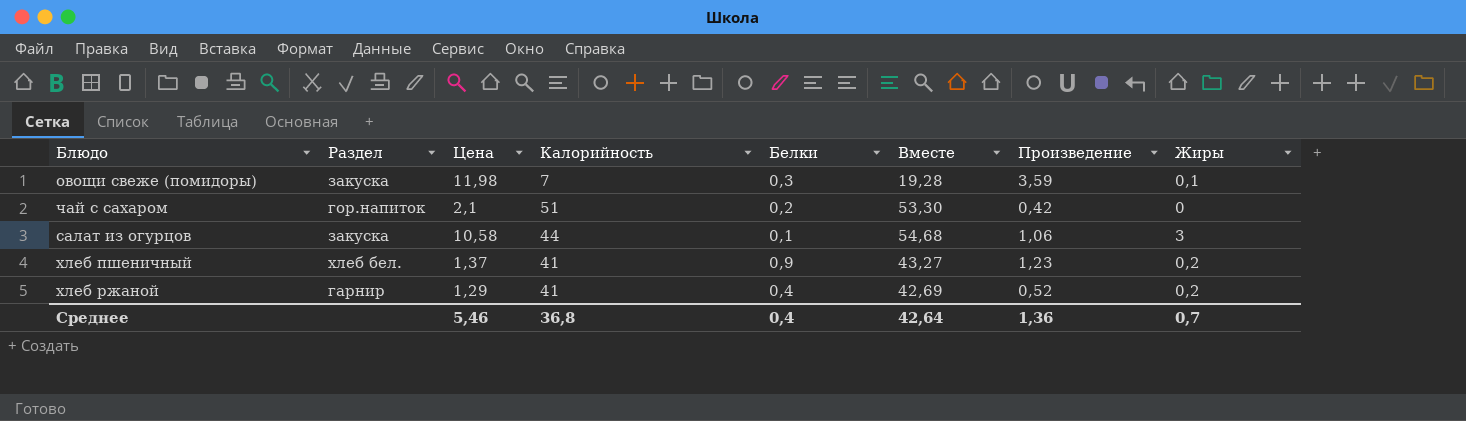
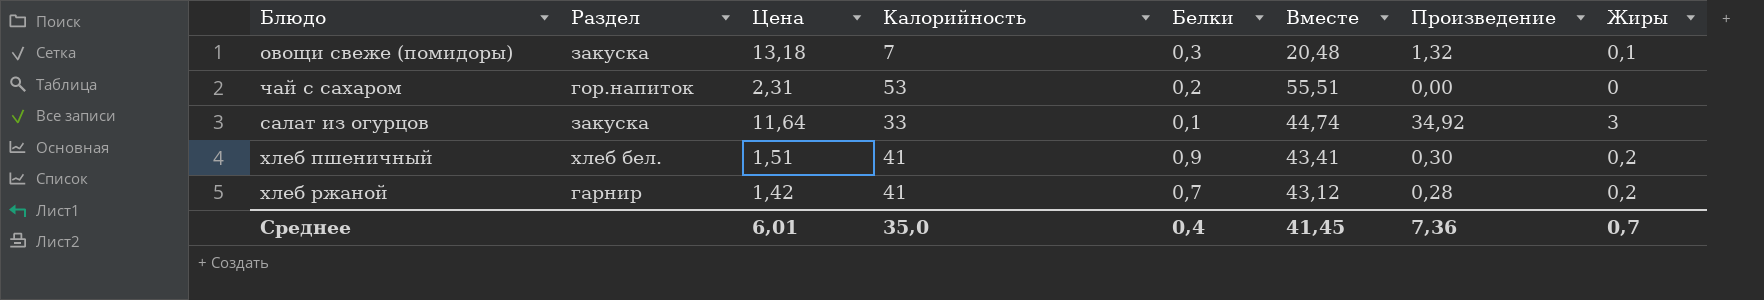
column Произведение | formula: [Цена] * [Белки] -> [Цена] * [Жиры]
овощи свеже (помидоры) | Цена: 11,98 -> 13,18
овощи свеже (помидоры) | Вместе: 19,28 -> 20,48
чай с сахаром | Цена: 2,1 -> 2,31
чай с сахаром | Калорийность: 51 -> 53
чай с сахаром | Вместе: 53,30 -> 55,51
салат из огурцов | Цена: 10,58 -> 11,64
салат из огурцов | Калорийность: 44 -> 33
салат из огурцов | Вместе: 54,68 -> 44,74
хлеб пшеничный | Цена: 1,37 -> 1,51
хлеб пшеничный | Вместе: 43,27 -> 43,41
хлеб ржаной | Цена: 1,29 -> 1,42
хлеб ржаной | Белки: 0,4 -> 0,7
хлеб ржаной | Вместе: 42,69 -> 43,12
Среднее | Цена: 5,46 -> 6,01
Среднее | Калорийность: 36,8 -> 35,0
Среднее | Вместе: 42,64 -> 41,45
Среднее | Произведение: 1,36 -> 7,36

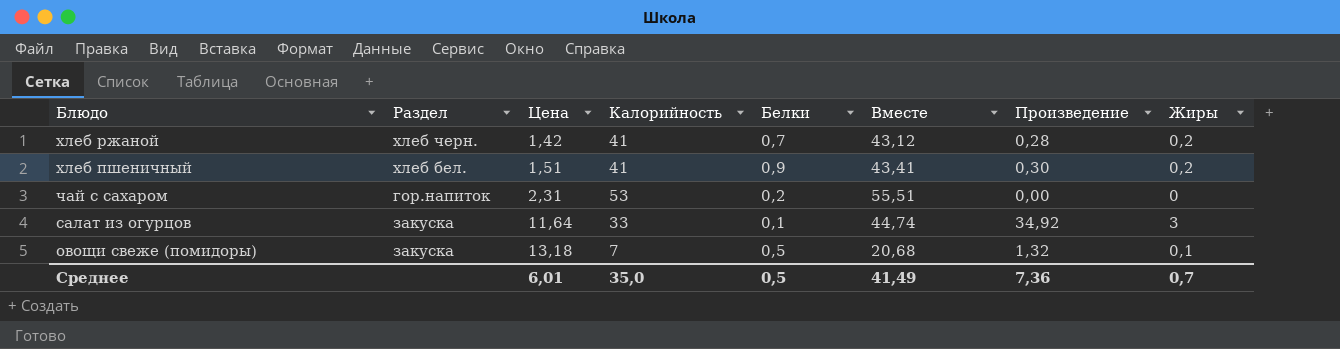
row order: none -> Цена ascending
хлеб ржаной | Раздел: гарнир -> хлеб черн.
овощи свеже (помидоры) | Белки: 0,3 -> 0,5
овощи свеже (помидоры) | Вместе: 20,48 -> 20,68
Среднее | Белки: 0,4 -> 0,5
Среднее | Вместе: 41,45 -> 41,49

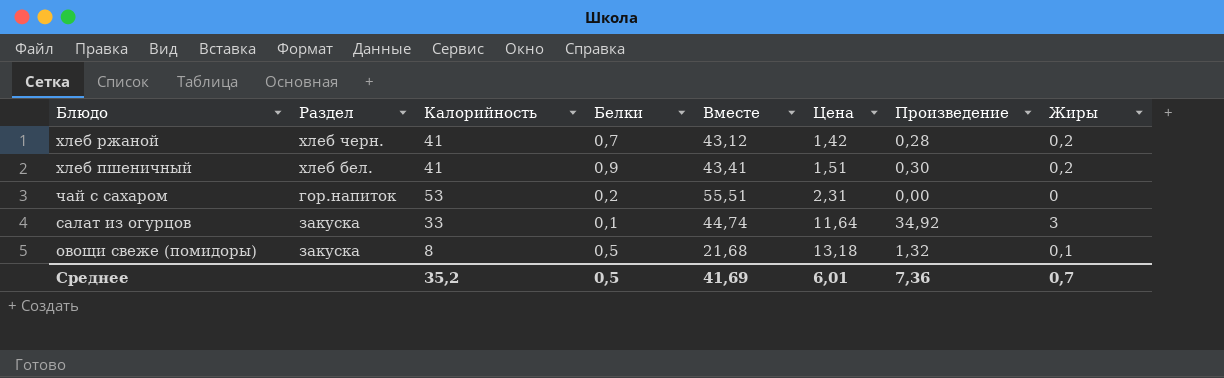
column Цена | position: 3 -> 6
овощи свеже (помидоры) | Калорийность: 7 -> 8
овощи свеже (помидоры) | Вместе: 20,68 -> 21,68
Среднее | Калорийность: 35,0 -> 35,2
Среднее | Вместе: 41,49 -> 41,69

